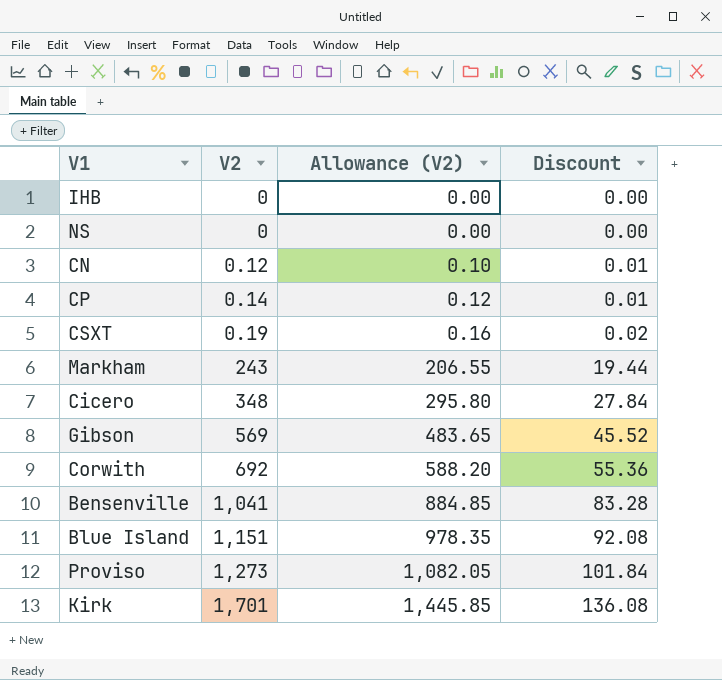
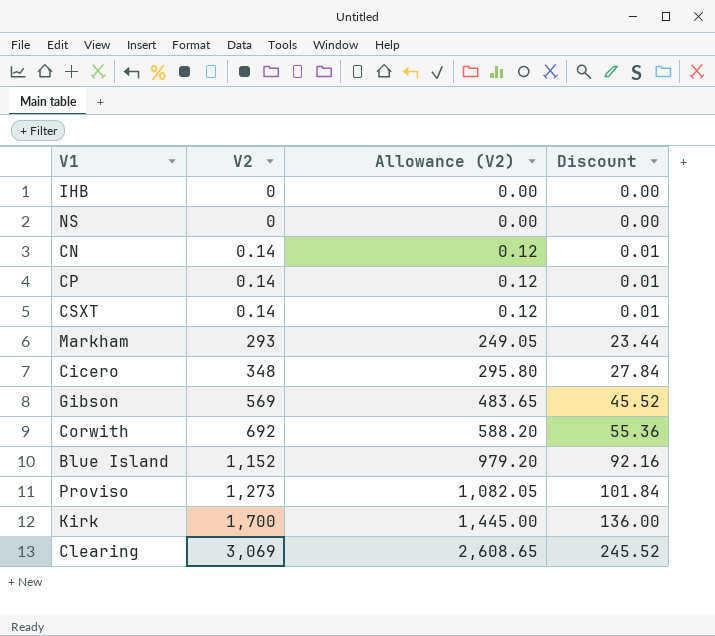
row Bensenville: 1,041 | 884.85 | 83.28 -> none
CN | V2: 0.12 -> 0.14
CN | Allowance (V2): 0.10 -> 0.12
CSXT | V2: 0.19 -> 0.14
CSXT | Allowance (V2): 0.16 -> 0.12
CSXT | Discount: 0.02 -> 0.01
Markham | V2: 243 -> 293
Markham | Allowance (V2): 206.55 -> 249.05
Markham | Discount: 19.44 -> 23.44
Blue Island | V2: 1,151 -> 1,152
Blue Island | Allowance (V2): 978.35 -> 979.20
Blue Island | Discount: 92.08 -> 92.16
Kirk | V2: 1,701 -> 1,700
Kirk | Allowance (V2): 1,445.85 -> 1,445.00
Kirk | Discount: 136.08 -> 136.00
row Clearing: none -> 3,069 | 2,608.65 | 245.52

